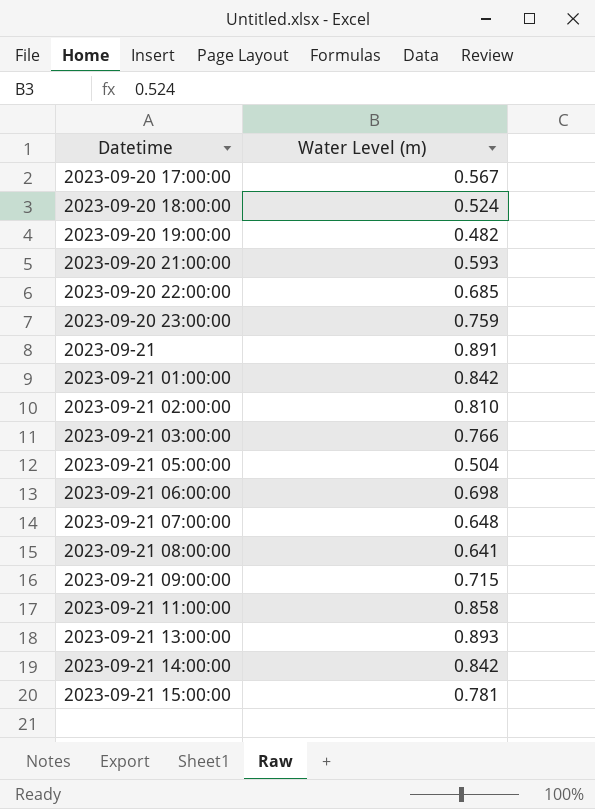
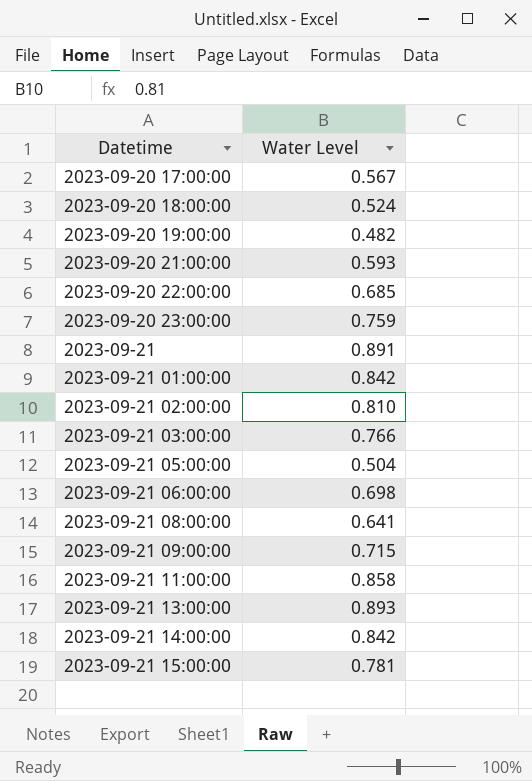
column name: Water Level (m) -> Water Level
row 2023-09-21 07:00:00: 0.648 -> none

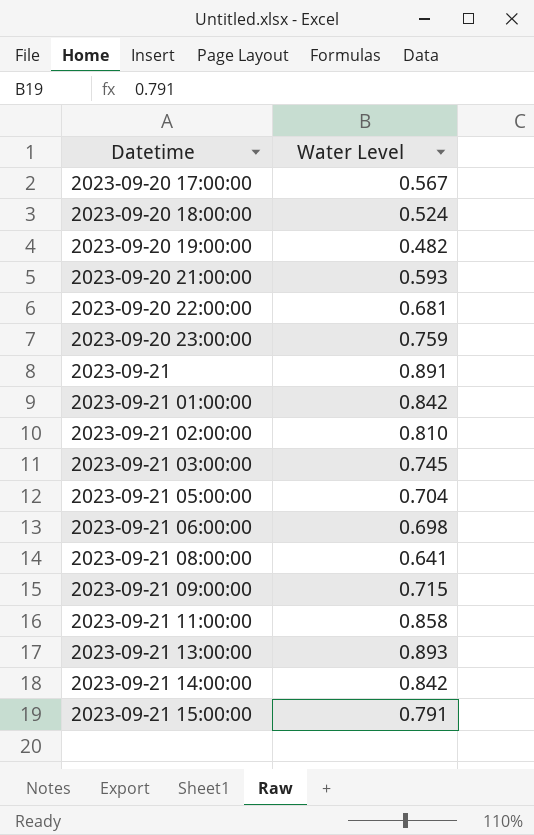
2023-09-20 22:00:00 | Water Level: 0.685 -> 0.681
2023-09-21 03:00:00 | Water Level: 0.766 -> 0.745
2023-09-21 05:00:00 | Water Level: 0.504 -> 0.704
2023-09-21 15:00:00 | Water Level: 0.781 -> 0.791

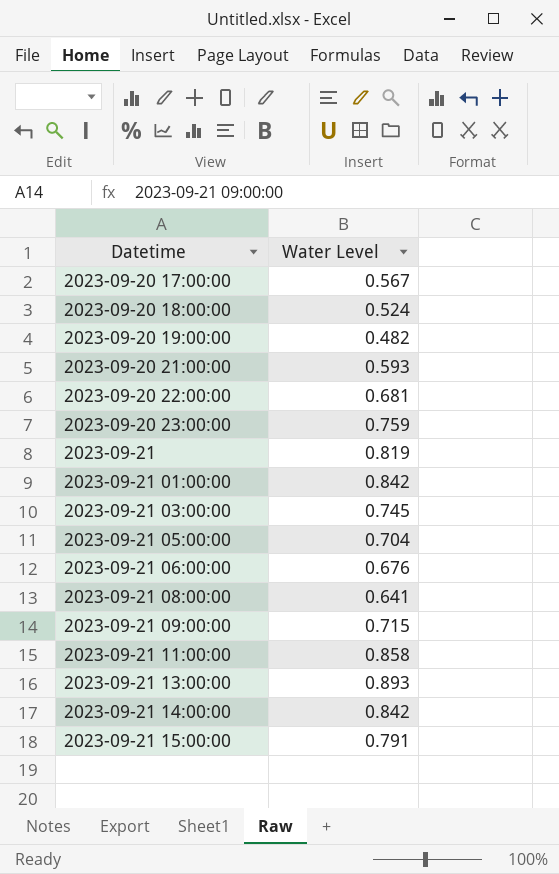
row 2023-09-21 02:00:00: 0.810 -> none
2023-09-21 | Water Level: 0.891 -> 0.819
2023-09-21 06:00:00 | Water Level: 0.698 -> 0.676

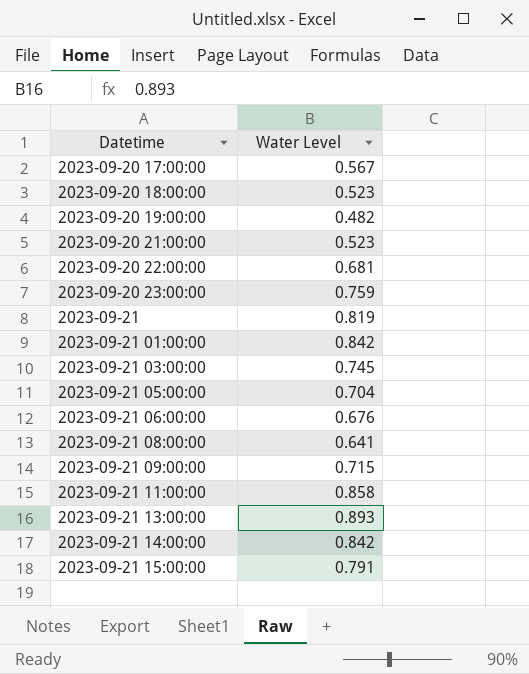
2023-09-20 18:00:00 | Water Level: 0.524 -> 0.523
2023-09-20 21:00:00 | Water Level: 0.593 -> 0.523

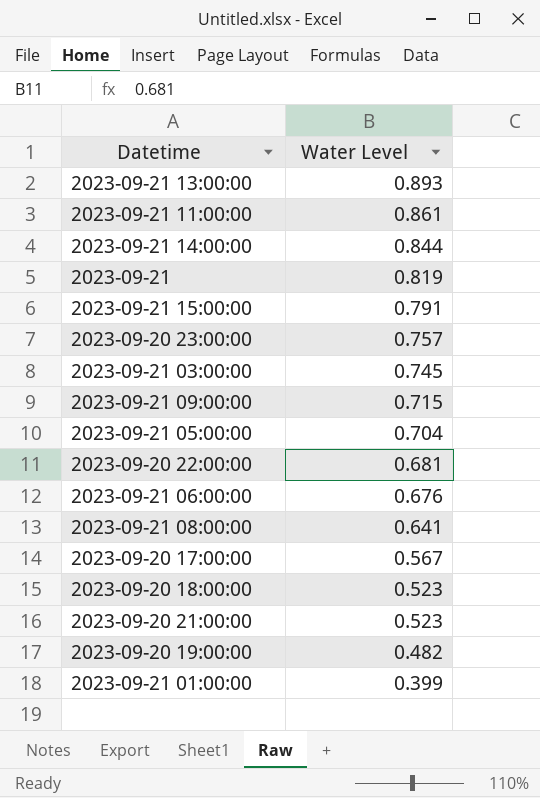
row order: Datetime ascending -> Water Level descending
2023-09-21 11:00:00 | Water Level: 0.858 -> 0.861
2023-09-21 14:00:00 | Water Level: 0.842 -> 0.844
2023-09-20 23:00:00 | Water Level: 0.759 -> 0.757
2023-09-21 01:00:00 | Water Level: 0.842 -> 0.399

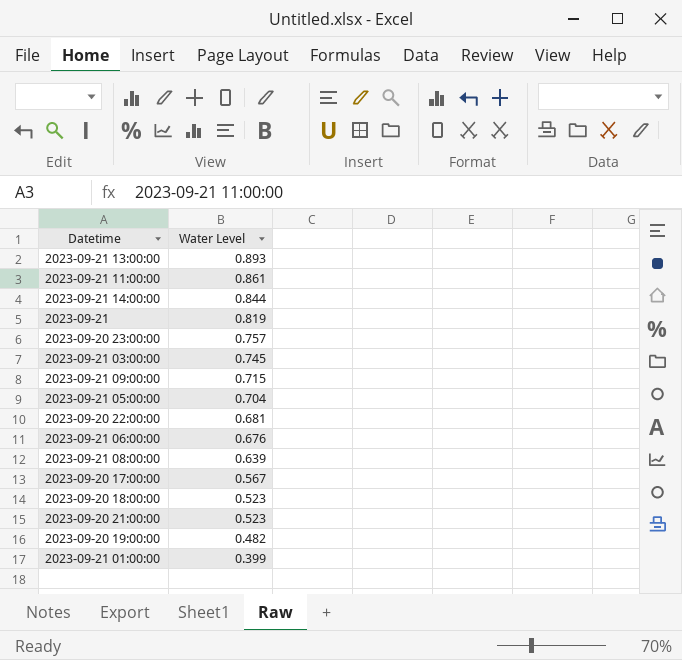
row 2023-09-21 15:00:00: 0.791 -> none
2023-09-21 08:00:00 | Water Level: 0.641 -> 0.639

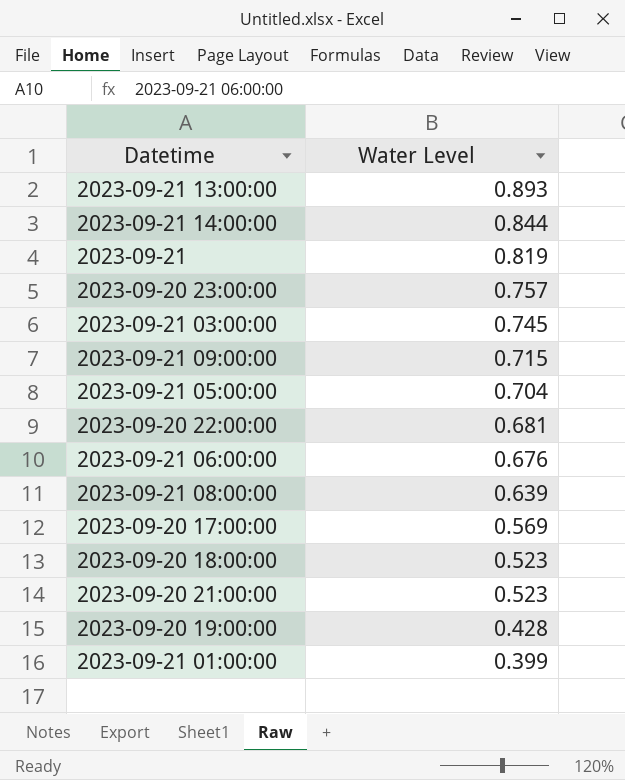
row 2023-09-21 11:00:00: 0.861 -> none
2023-09-20 17:00:00 | Water Level: 0.567 -> 0.569
2023-09-20 19:00:00 | Water Level: 0.482 -> 0.428

